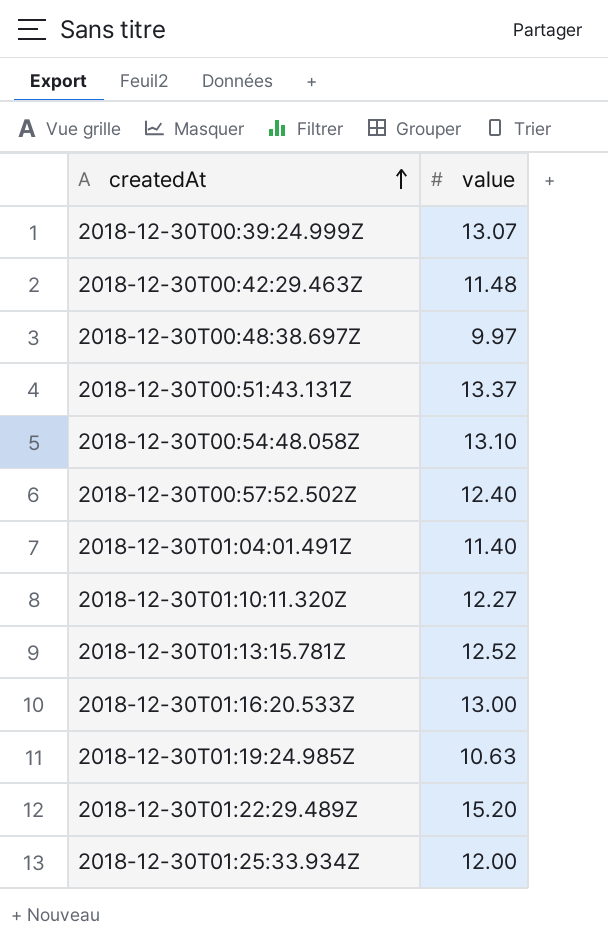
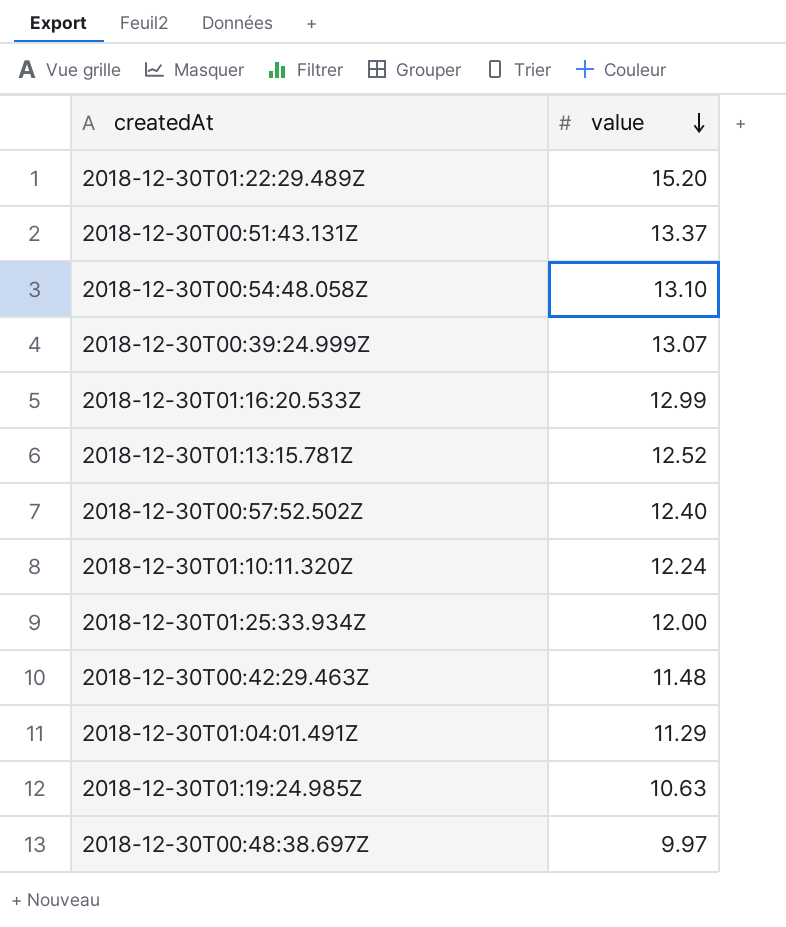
row order: createdAt ascending -> value descending
2018-12-30T01:16:20.533Z | value: 13.00 -> 12.99
2018-12-30T01:10:11.320Z | value: 12.27 -> 12.24
2018-12-30T01:04:01.491Z | value: 11.40 -> 11.29

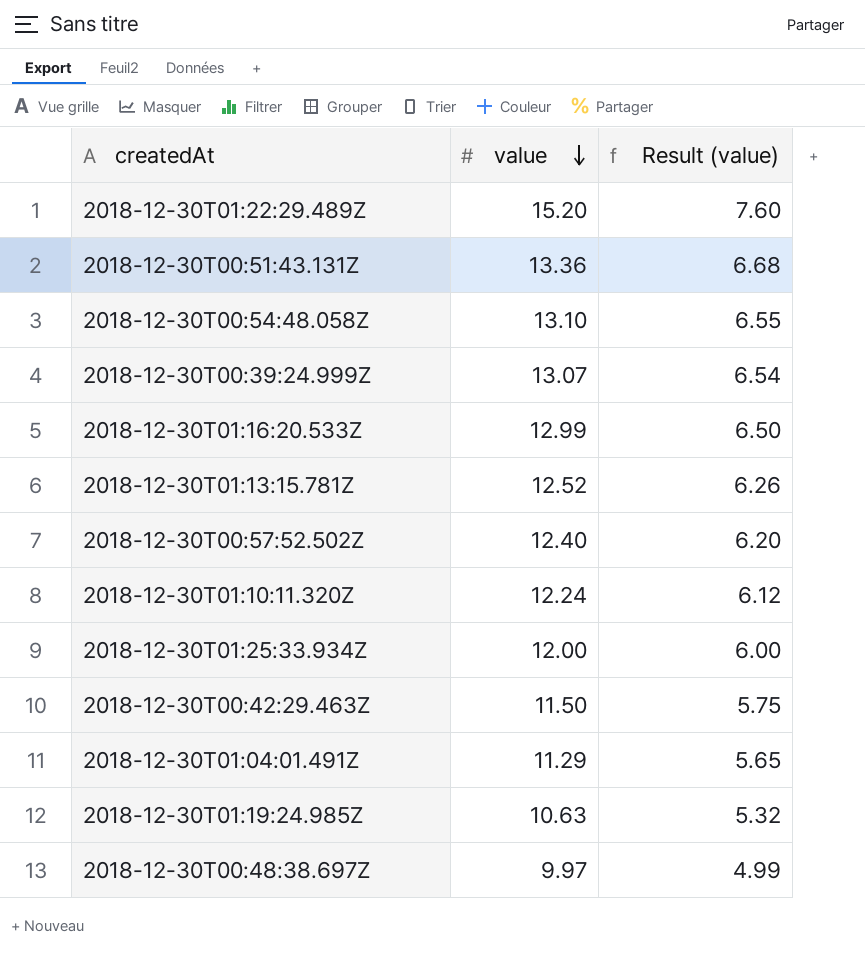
column Result (value) | formula: none -> [value] * 0.5
2018-12-30T00:51:43.131Z | value: 13.37 -> 13.36
2018-12-30T00:42:29.463Z | value: 11.48 -> 11.50

